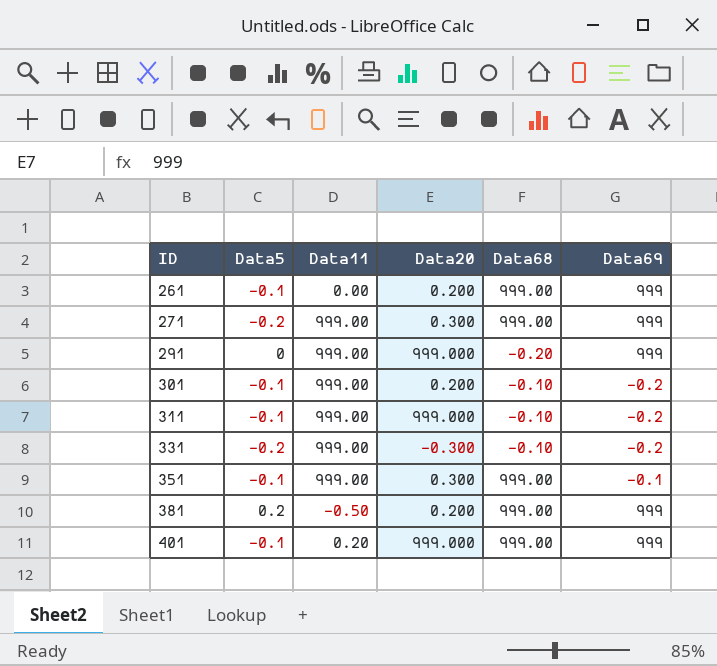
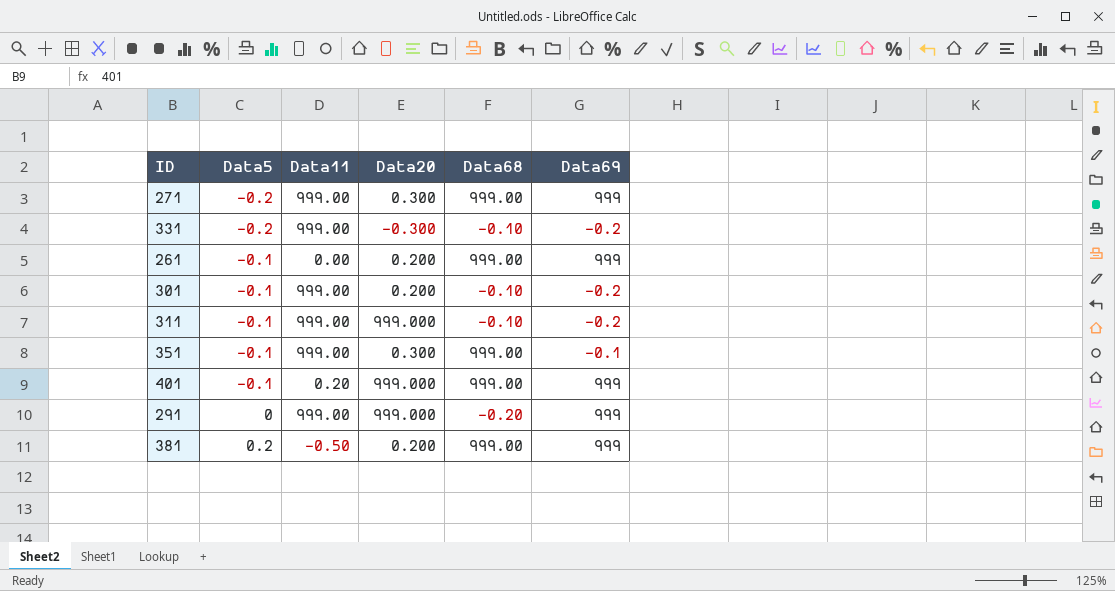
row order: ID ascending -> Data5 ascending

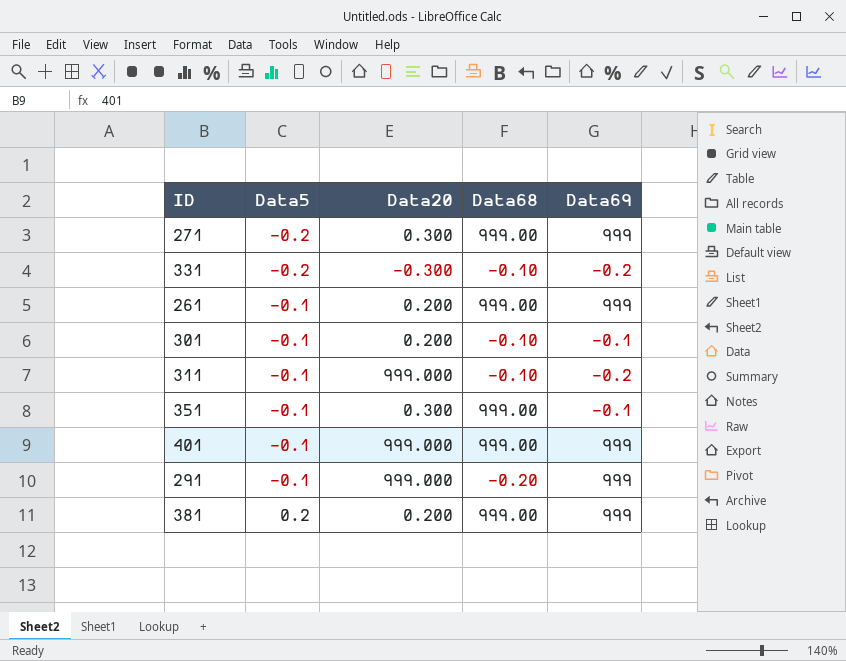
column Data11 | position: 3 -> none
301 | Data69: -0.2 -> -0.1
291 | Data5: 0 -> -0.1

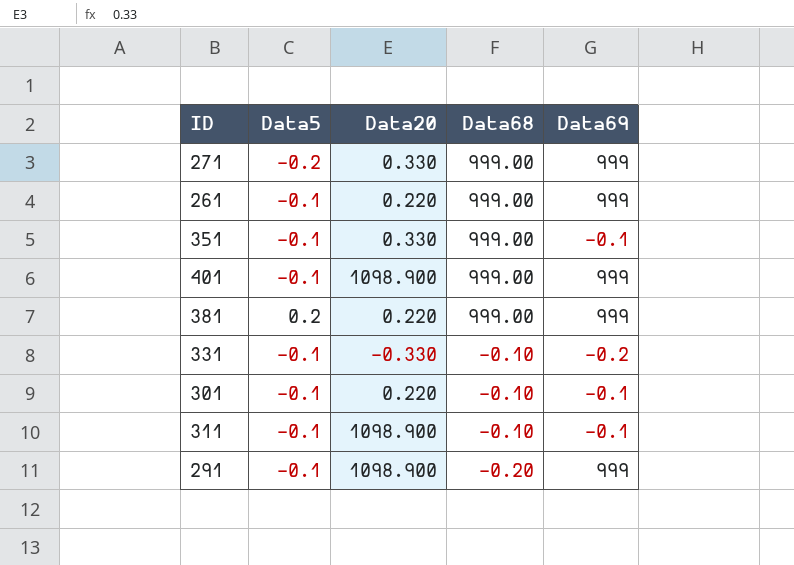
row order: Data5 ascending -> Data68 descending
271 | Data20: 0.300 -> 0.330
261 | Data20: 0.200 -> 0.220
351 | Data20: 0.300 -> 0.330
401 | Data20: 999.000 -> 1098.900
381 | Data20: 0.200 -> 0.220
331 | Data5: -0.2 -> -0.1
331 | Data20: -0.300 -> -0.330
301 | Data20: 0.200 -> 0.220
311 | Data20: 999.000 -> 1098.900
311 | Data69: -0.2 -> -0.1
291 | Data20: 999.000 -> 1098.900

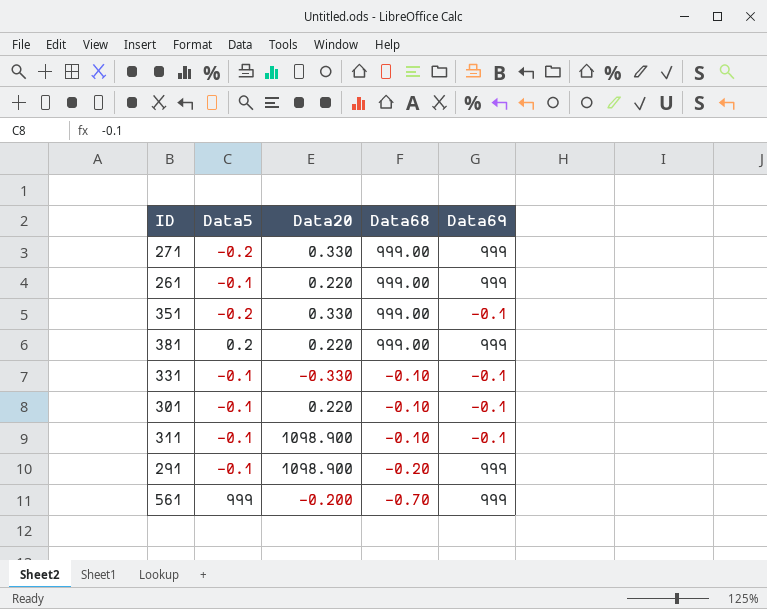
row 401: -0.1 | 1098.900 | 999.00 | 999 -> none
351 | Data5: -0.1 -> -0.2
331 | Data69: -0.2 -> -0.1
row 561: none -> 999 | -0.200 | -0.70 | 999

